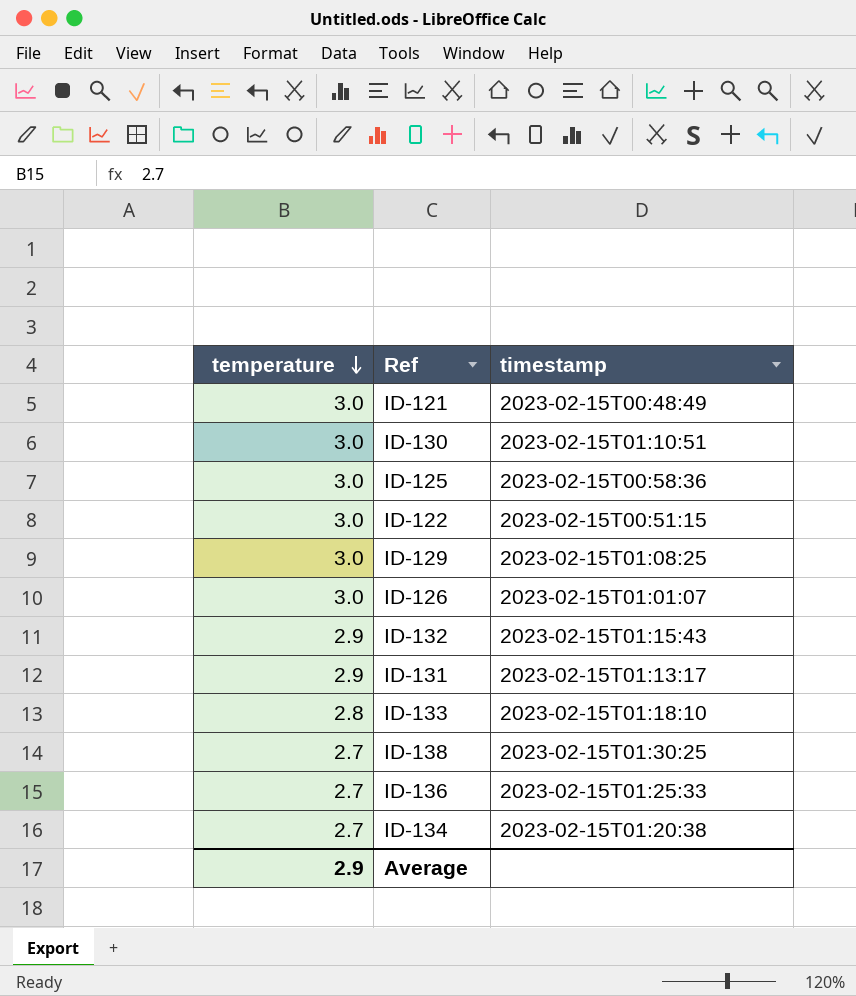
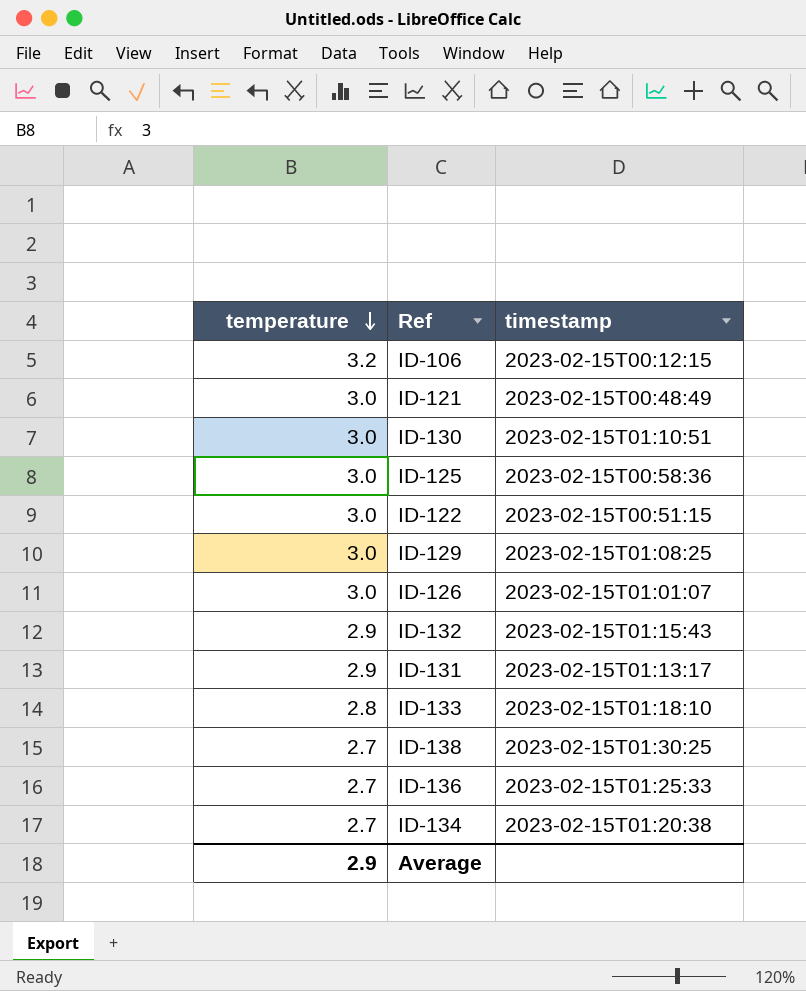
row ID-106: none -> 3.2 | 2023-02-15T00:12:15

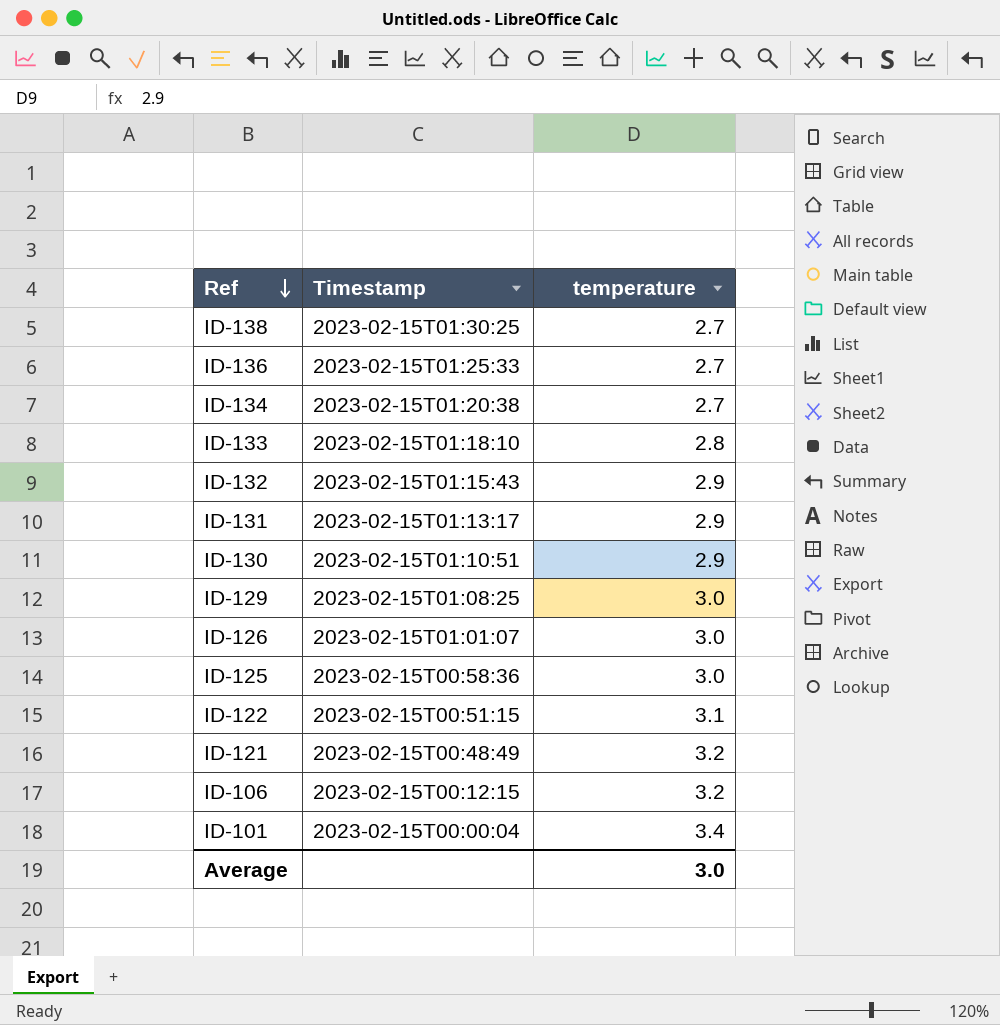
row order: temperature descending -> Ref descending
column name: timestamp -> Timestamp
column temperature | position: 1 -> 3
ID-130 | temperature: 3.0 -> 2.9
ID-122 | temperature: 3.0 -> 3.1
ID-121 | temperature: 3.0 -> 3.2
row ID-101: none -> 2023-02-15T00:00:04 | 3.4
Average | temperature: 2.9 -> 3.0

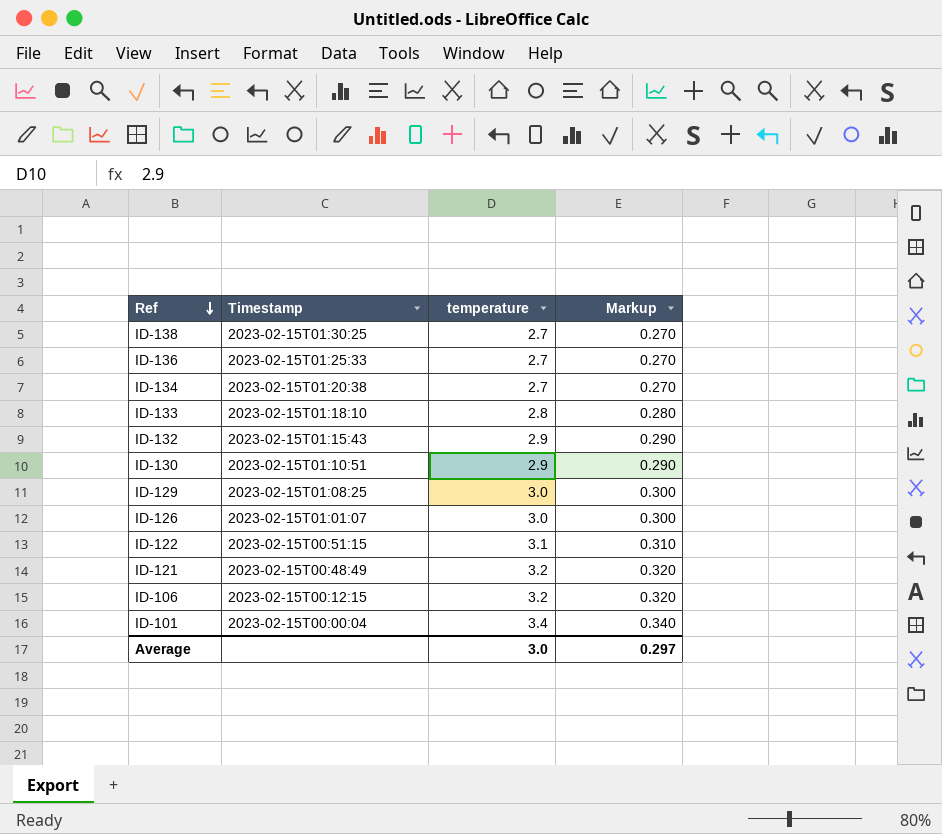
column Markup | formula: none -> [temperature] * 0.1
row ID-131: 2023-02-15T01:13:17 | 2.9 -> none
row ID-125: 2023-02-15T00:58:36 | 3.0 -> none

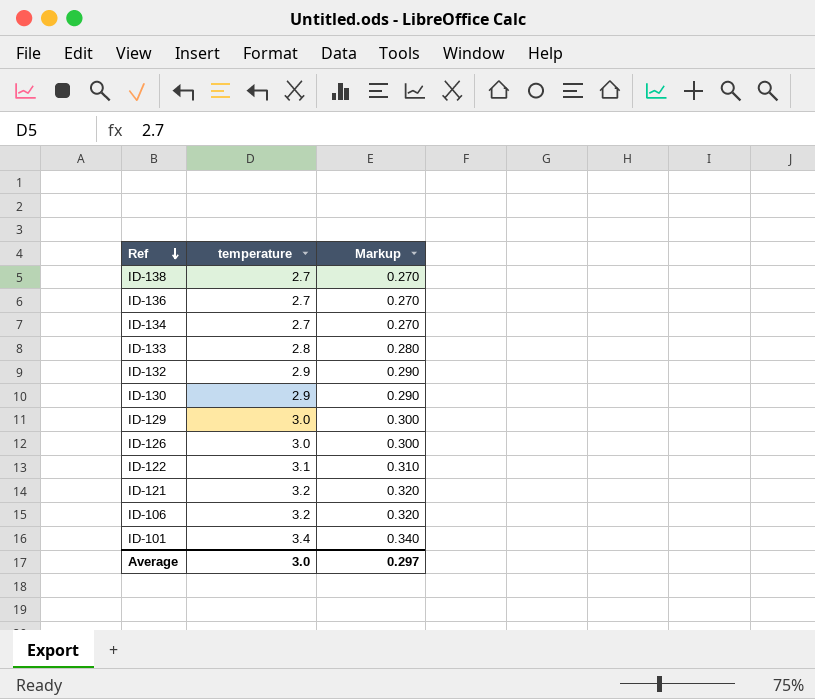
column Timestamp | position: 2 -> none

